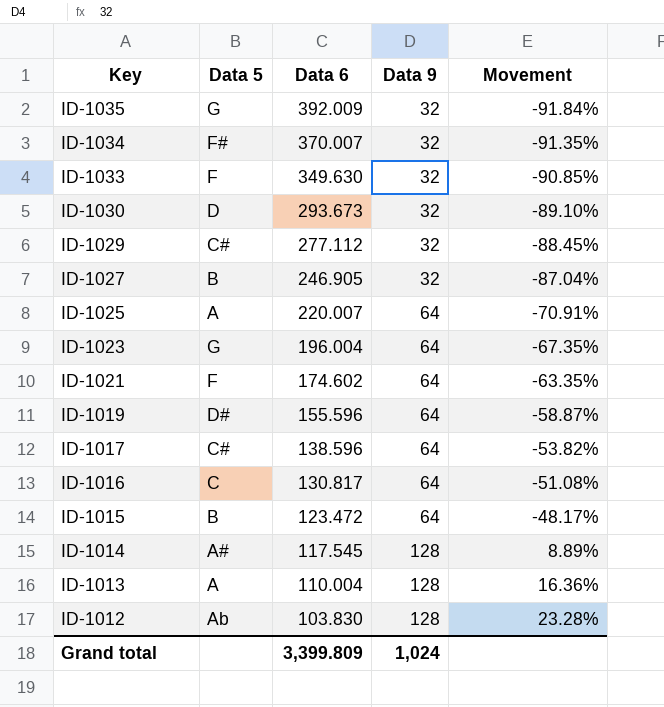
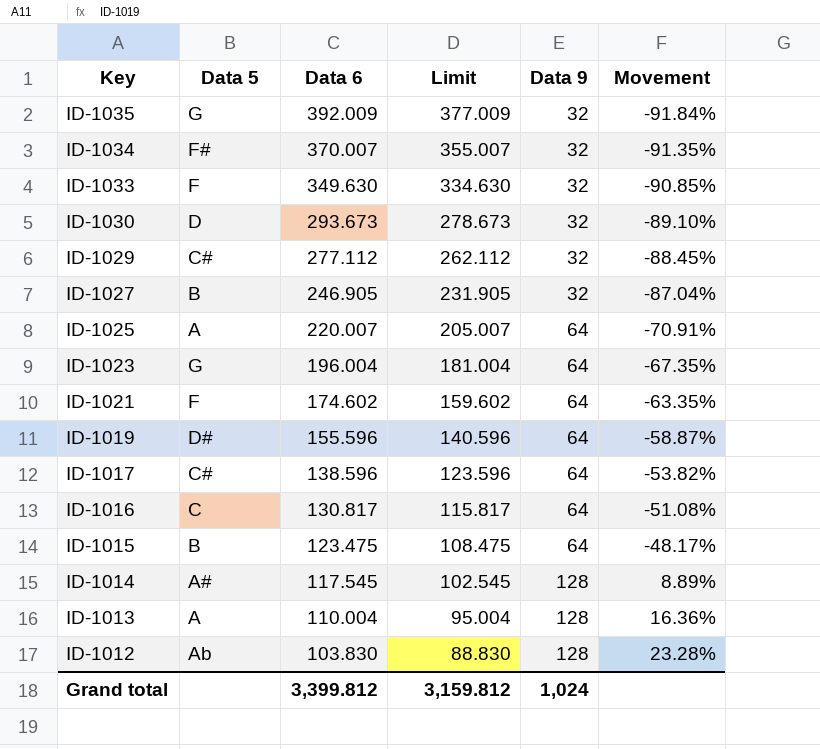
column Limit | formula: none -> [Data 6] - 15
ID-1015 | Data 6: 123.472 -> 123.475
Grand total | Data 6: 3,399.809 -> 3,399.812

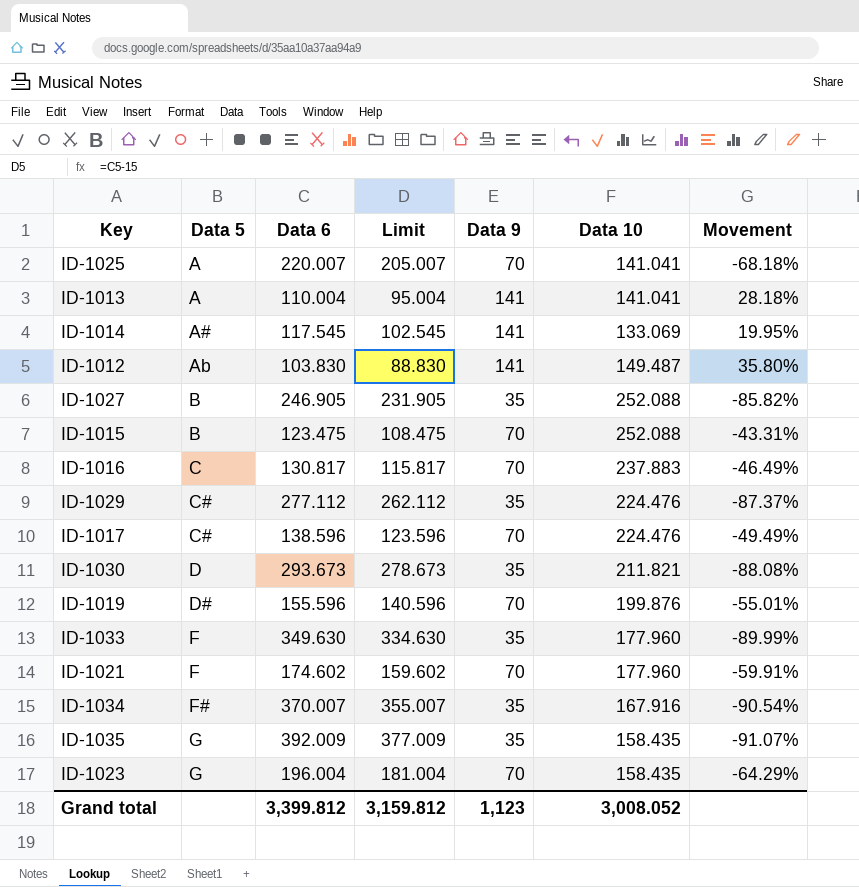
row order: Key descending -> Data 5 ascending
column Data 10 | position: none -> 6
ID-1025 | Data 9: 64 -> 70
ID-1025 | Movement: -70.91% -> -68.18%
ID-1013 | Data 9: 128 -> 141
ID-1013 | Movement: 16.36% -> 28.18%
ID-1014 | Data 9: 128 -> 141
ID-1014 | Movement: 8.89% -> 19.95%
ID-1012 | Data 9: 128 -> 141
ID-1012 | Movement: 23.28% -> 35.80%
ID-1027 | Data 9: 32 -> 35
ID-1027 | Movement: -87.04% -> -85.82%
ID-1015 | Data 9: 64 -> 70
ID-1015 | Movement: -48.17% -> -43.31%
ID-1016 | Data 9: 64 -> 70
ID-1016 | Movement: -51.08% -> -46.49%
ID-1029 | Data 9: 32 -> 35
ID-1029 | Movement: -88.45% -> -87.37%
ID-1017 | Data 9: 64 -> 70
ID-1017 | Movement: -53.82% -> -49.49%
ID-1030 | Data 9: 32 -> 35
ID-1030 | Movement: -89.10% -> -88.08%
ID-1019 | Data 9: 64 -> 70
ID-1019 | Movement: -58.87% -> -55.01%
ID-1033 | Data 9: 32 -> 35
ID-1033 | Movement: -90.85% -> -89.99%
ID-1021 | Data 9: 64 -> 70
ID-1021 | Movement: -63.35% -> -59.91%
ID-1034 | Data 9: 32 -> 35
ID-1034 | Movement: -91.35% -> -90.54%
ID-1035 | Data 9: 32 -> 35
ID-1035 | Movement: -91.84% -> -91.07%
ID-1023 | Data 9: 64 -> 70
ID-1023 | Movement: -67.35% -> -64.29%
Grand total | Data 9: 1,024 -> 1,123

